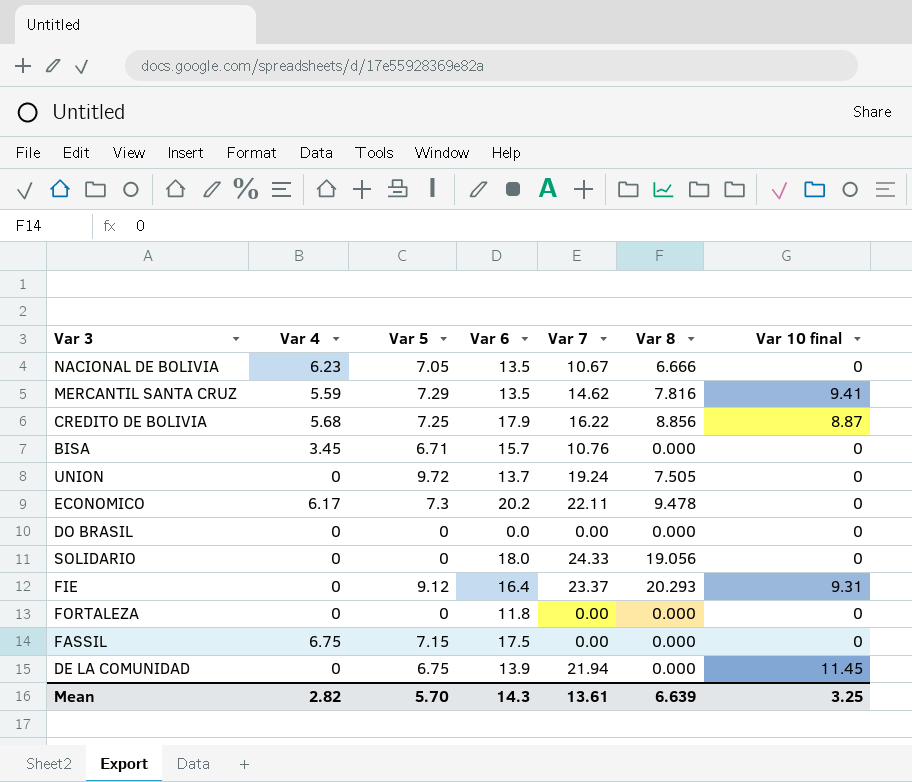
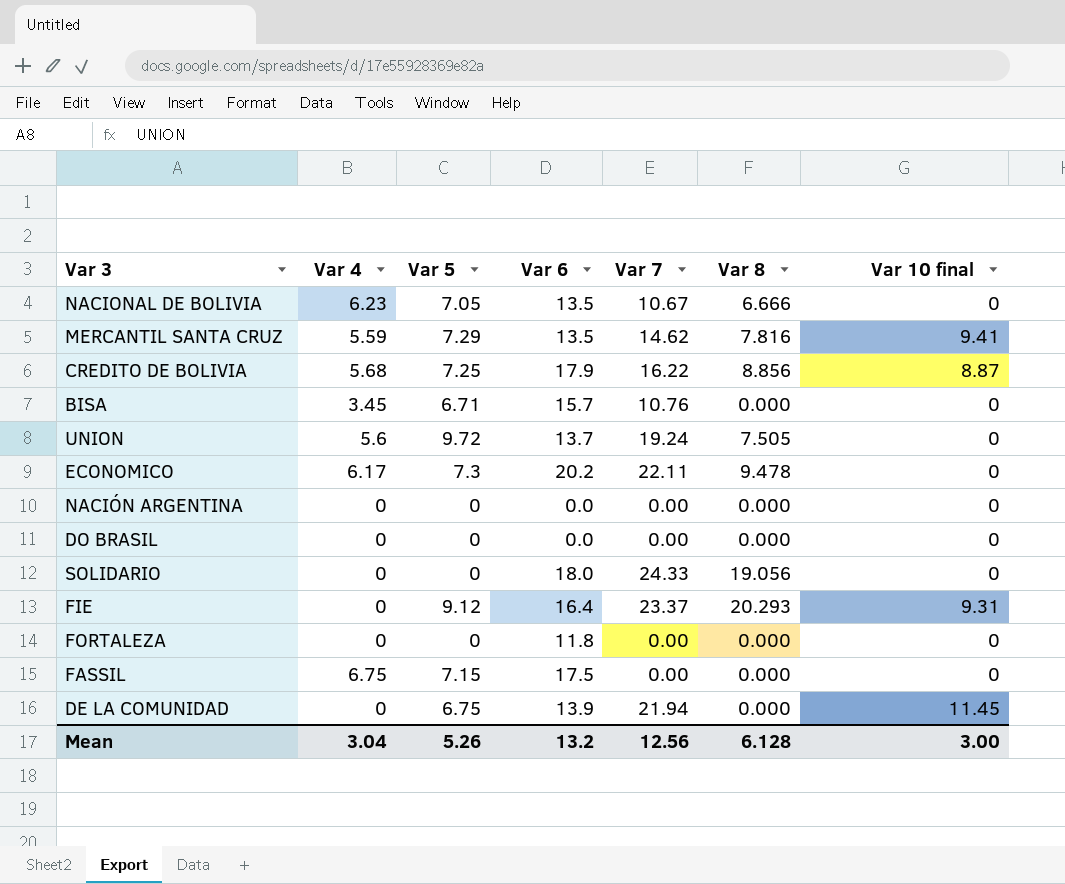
UNION | Var 4: 0 -> 5.6
row NACIÓN ARGENTINA: none -> 0 | 0 | 0.0 | 0.00 | 0.000 | 0
Mean | Var 4: 2.82 -> 3.04
Mean | Var 5: 5.70 -> 5.26
Mean | Var 6: 14.3 -> 13.2
Mean | Var 7: 13.61 -> 12.56
Mean | Var 8: 6.639 -> 6.128
Mean | Var 10 final: 3.25 -> 3.00

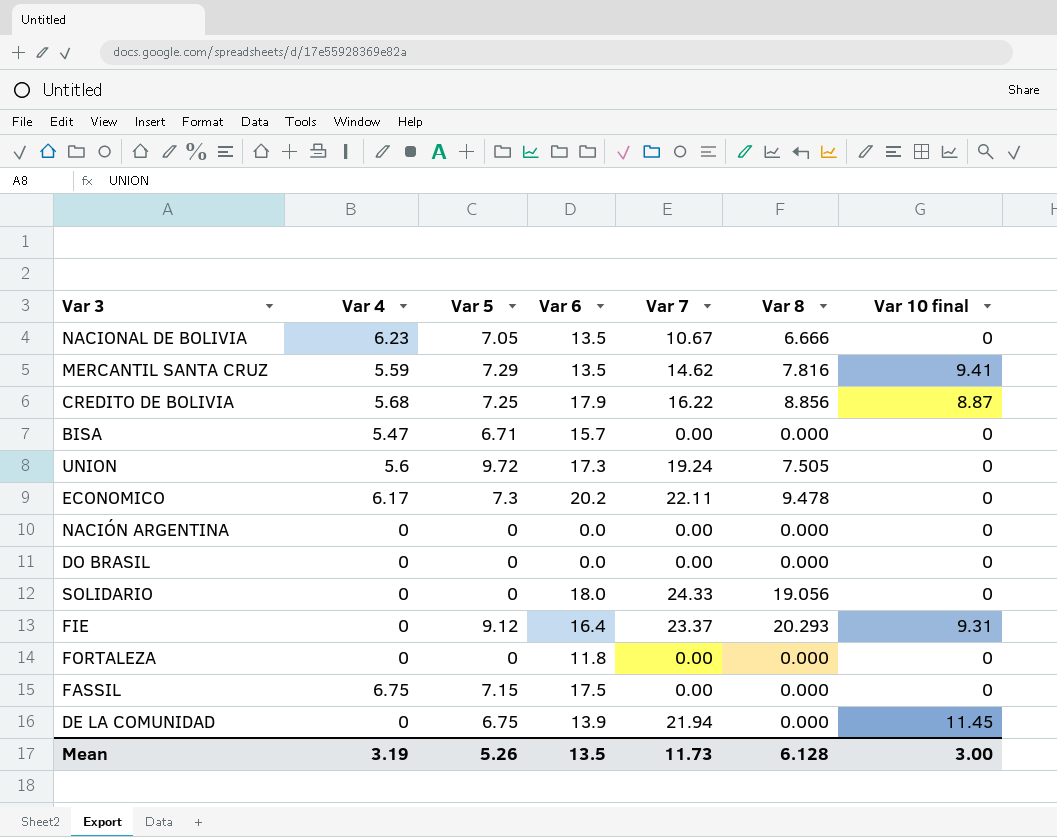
BISA | Var 4: 3.45 -> 5.47
BISA | Var 7: 10.76 -> 0.00
UNION | Var 6: 13.7 -> 17.3
Mean | Var 4: 3.04 -> 3.19
Mean | Var 6: 13.2 -> 13.5
Mean | Var 7: 12.56 -> 11.73

